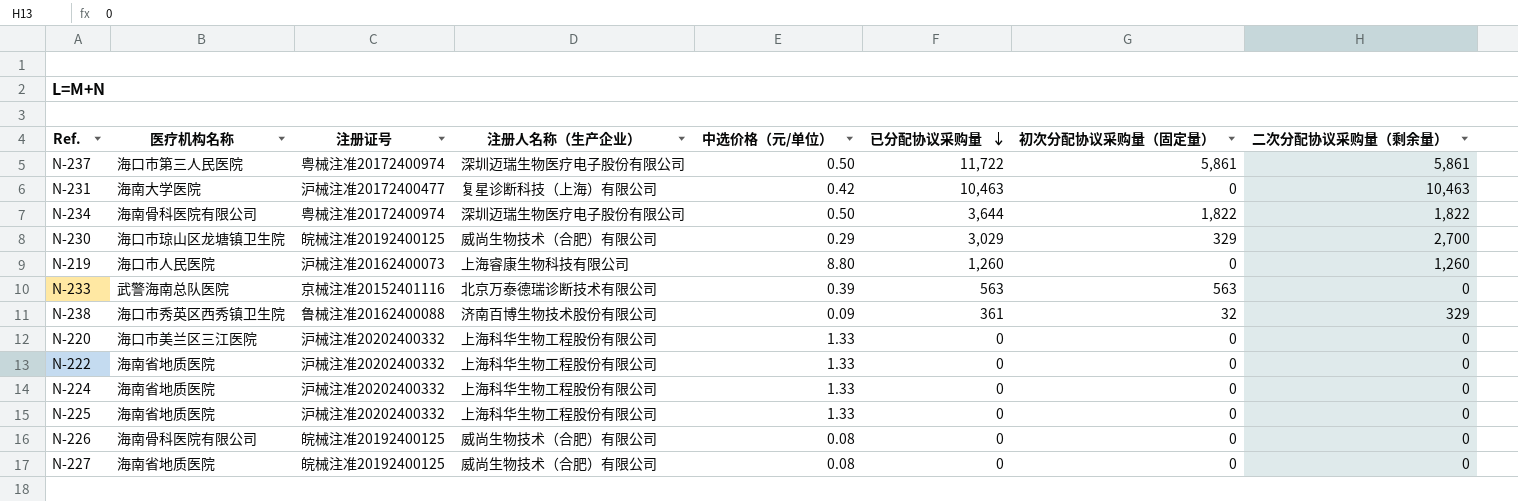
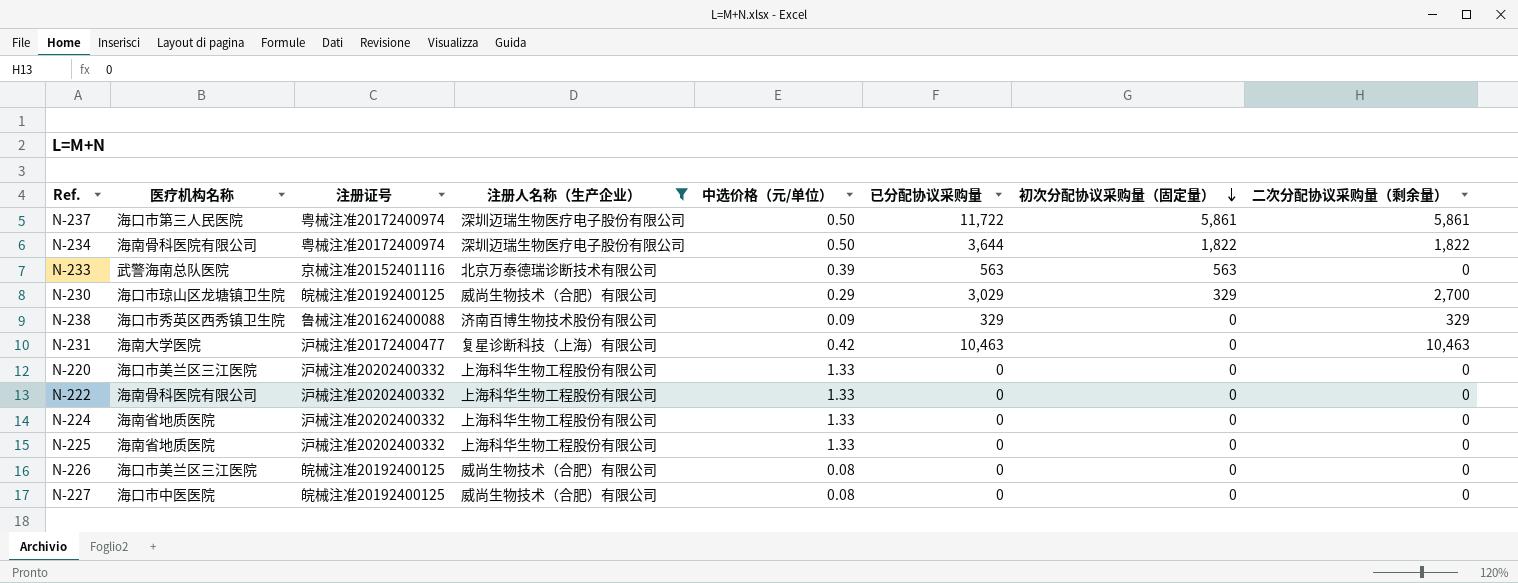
filter: none -> 注册人名称（生产企业） != 上海睿康生物科技有限公司
row order: 已分配协议采购量 descending -> 初次分配协议采购量（固定量） descending
N-238 | 已分配协议采购量: 361 -> 329
N-238 | 初次分配协议采购量（固定量）: 32 -> 0
N-222 | 医疗机构名称: 海南省地质医院 -> 海南骨科医院有限公司
N-226 | 医疗机构名称: 海南骨科医院有限公司 -> 海口市美兰区三江医院
N-227 | 医疗机构名称: 海南省地质医院 -> 海口市中医医院

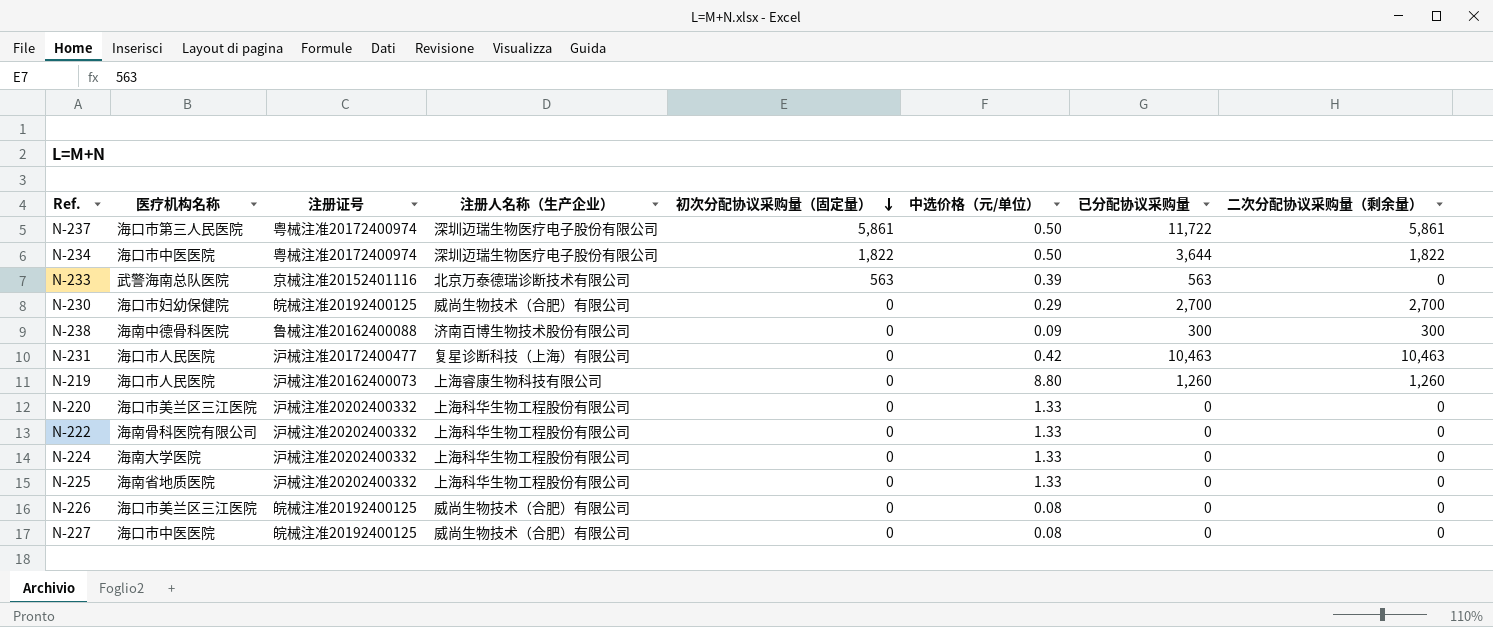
filter: 注册人名称（生产企业） != 上海睿康生物科技有限公司 -> none
column 初次分配协议采购量（固定量） | position: 7 -> 5
N-234 | 医疗机构名称: 海南骨科医院有限公司 -> 海口市中医医院
N-230 | 医疗机构名称: 海口市琼山区龙塘镇卫生院 -> 海口市妇幼保健院
N-230 | 初次分配协议采购量（固定量）: 329 -> 0
N-230 | 已分配协议采购量: 3,029 -> 2,700
N-238 | 医疗机构名称: 海口市秀英区西秀镇卫生院 -> 海南中德骨科医院
N-238 | 已分配协议采购量: 329 -> 300
N-238 | 二次分配协议采购量（剩余量）: 329 -> 300
N-231 | 医疗机构名称: 海南大学医院 -> 海口市人民医院
N-224 | 医疗机构名称: 海南省地质医院 -> 海南大学医院

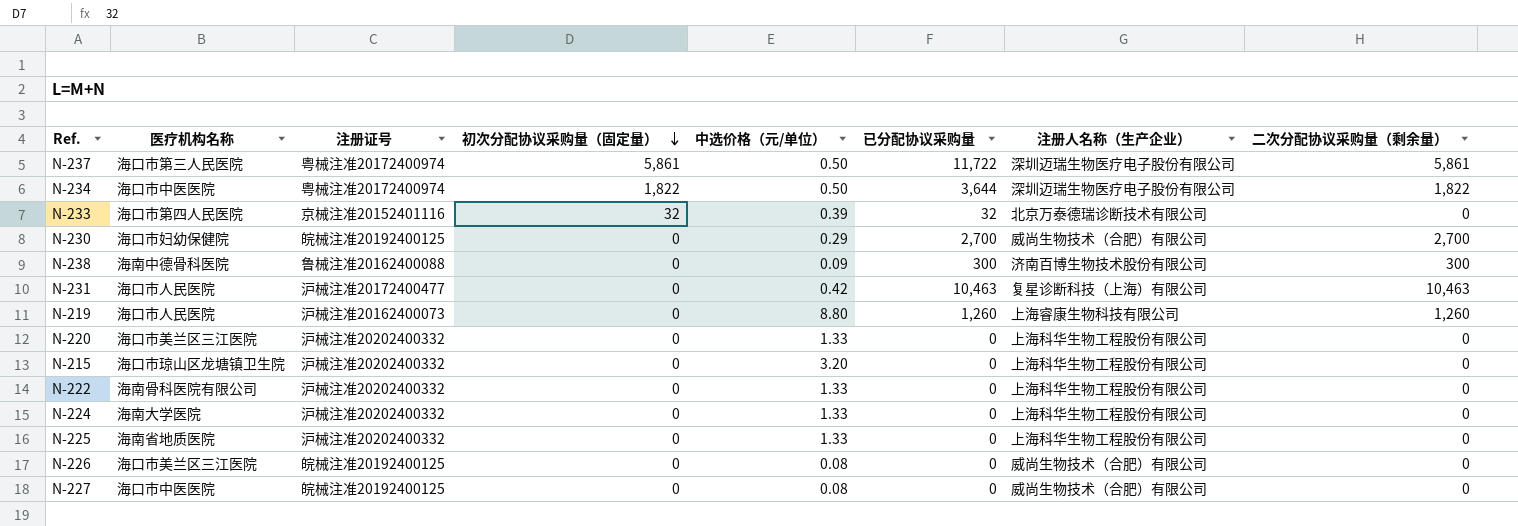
column 注册人名称（生产企业） | position: 4 -> 7
N-233 | 医疗机构名称: 武警海南总队医院 -> 海口市第四人民医院
N-233 | 初次分配协议采购量（固定量）: 563 -> 32
N-233 | 已分配协议采购量: 563 -> 32
row N-215: none -> 海口市琼山区龙塘镇卫生院 | 沪械注准20202400332 | 0 | 3.20 | 0 | 上海科华生物工程股份有限公司 | 0

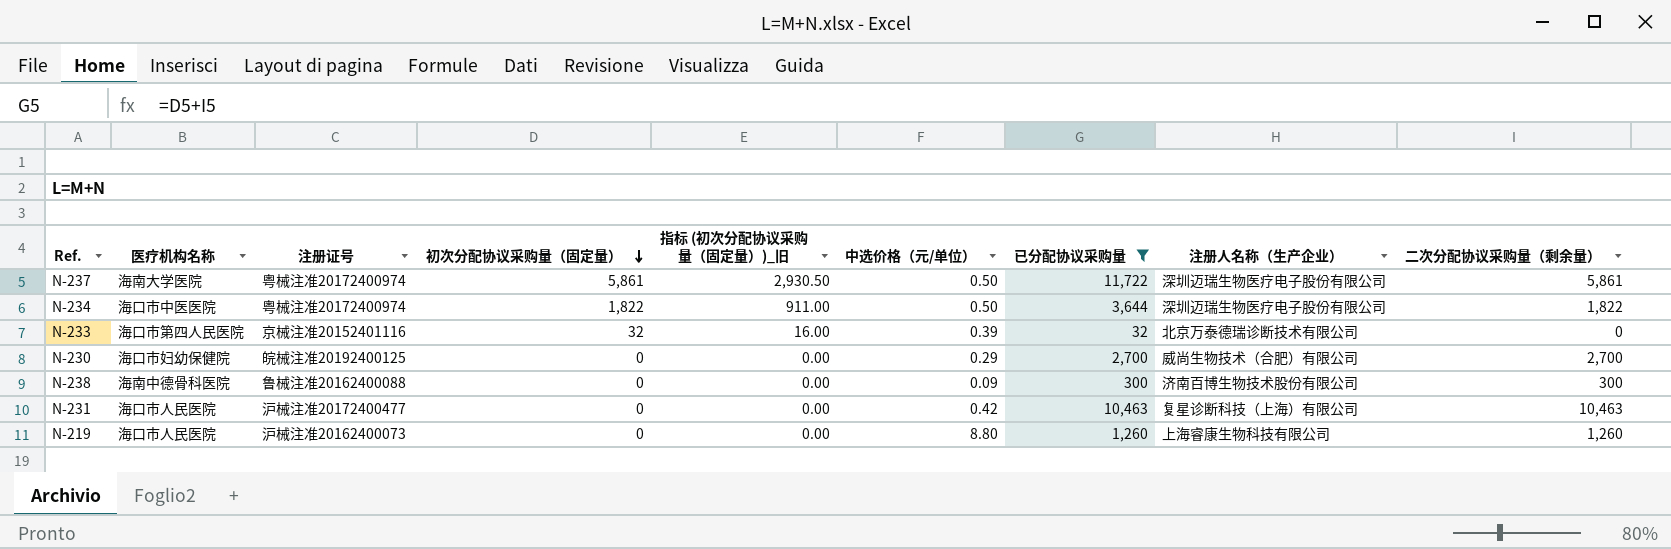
filter: none -> 已分配协议采购量 != 0
column 指标 (初次分配协议采购量（固定量）)_旧 | formula: none -> [初次分配协议采购量（固定量）] * 0.5
N-237 | 医疗机构名称: 海口市第三人民医院 -> 海南大学医院

